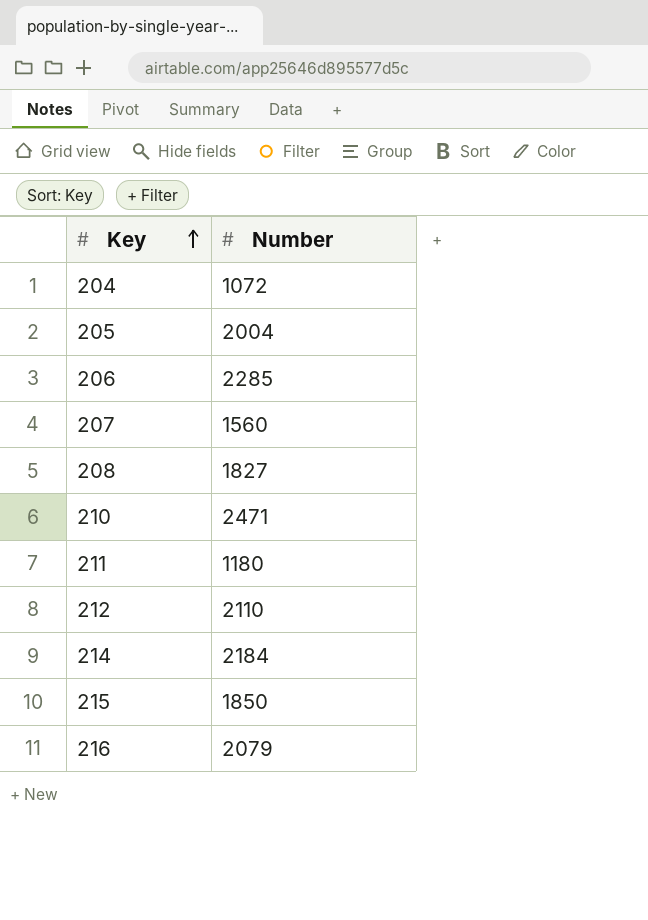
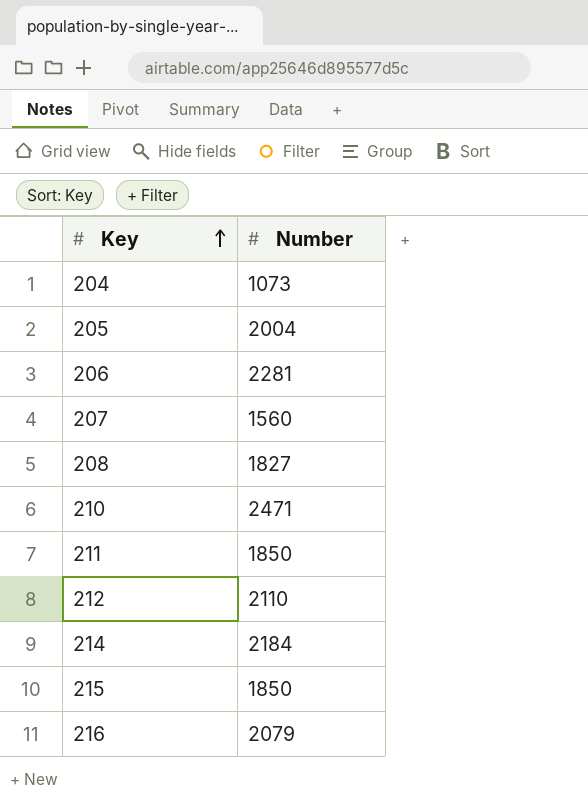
204 | Number: 1072 -> 1073
206 | Number: 2285 -> 2281
211 | Number: 1180 -> 1850

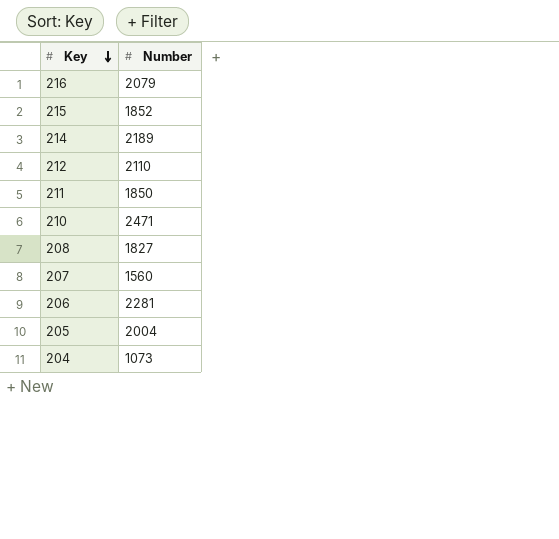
row order: Key ascending -> Key descending
215 | Number: 1850 -> 1852
214 | Number: 2184 -> 2189

